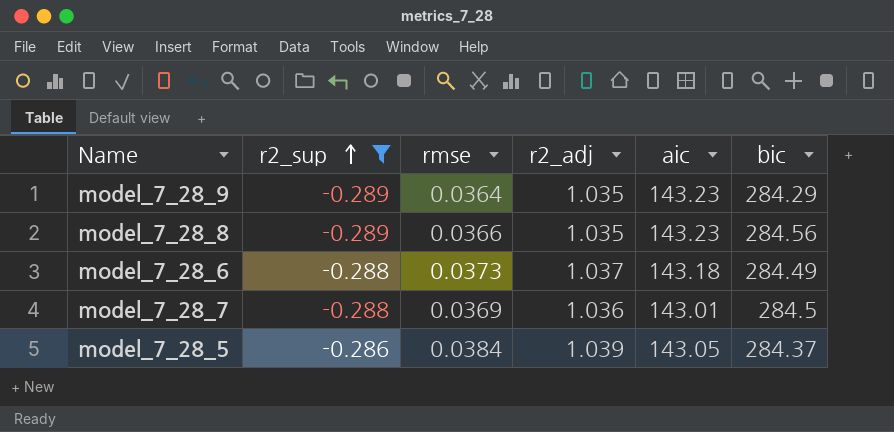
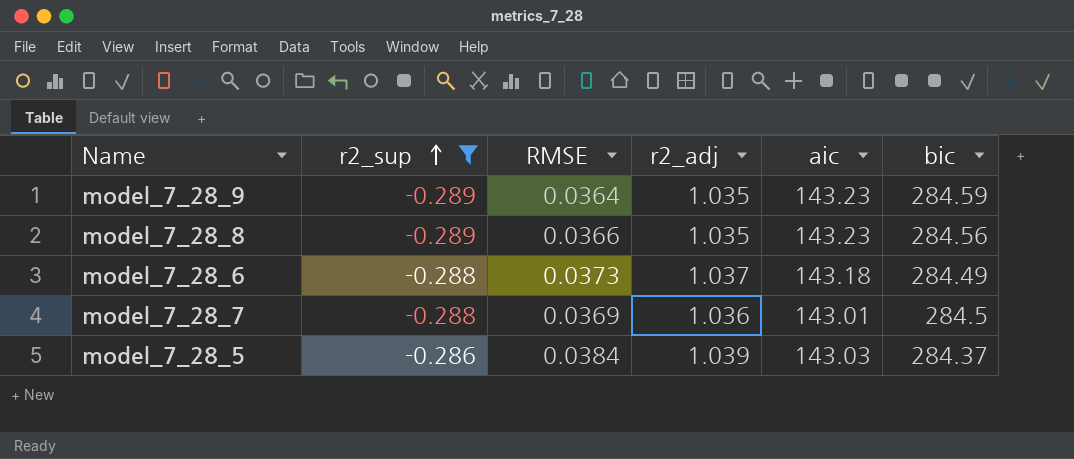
column name: rmse -> RMSE
model_7_28_9 | bic: 284.29 -> 284.59
model_7_28_5 | aic: 143.05 -> 143.03

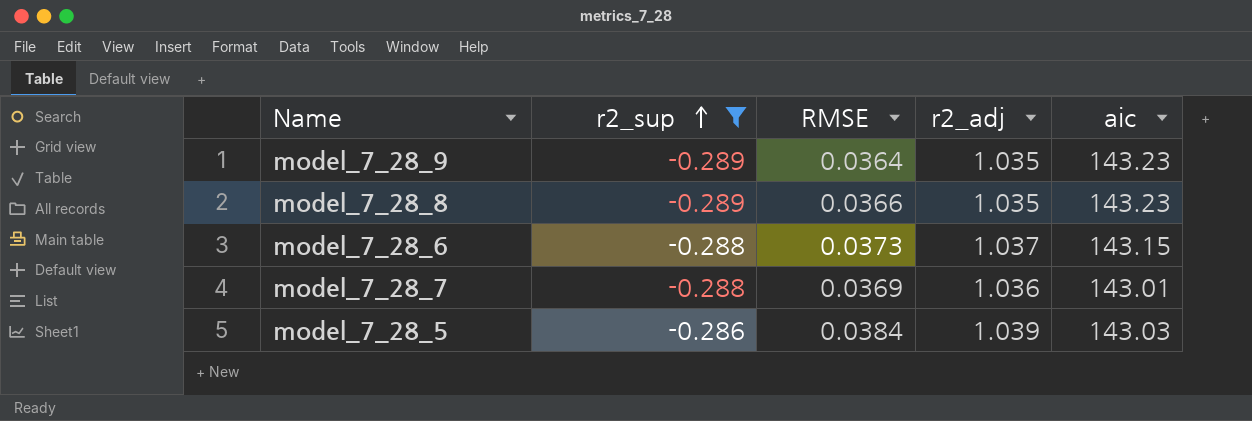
column bic | position: 6 -> none
model_7_28_6 | aic: 143.18 -> 143.15

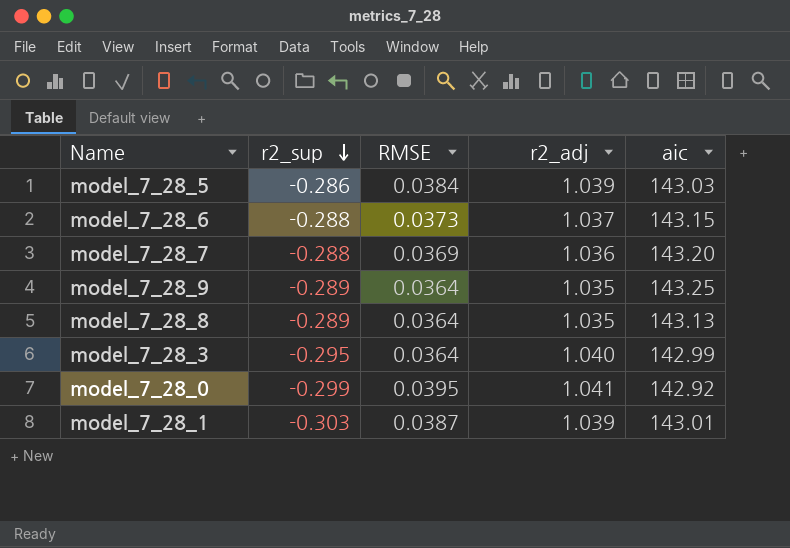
filter: r2_sup >= -0.289 -> none
row order: r2_sup ascending -> r2_sup descending
model_7_28_7 | aic: 143.01 -> 143.20
model_7_28_9 | aic: 143.23 -> 143.25
model_7_28_8 | RMSE: 0.0366 -> 0.0364
model_7_28_8 | aic: 143.23 -> 143.13

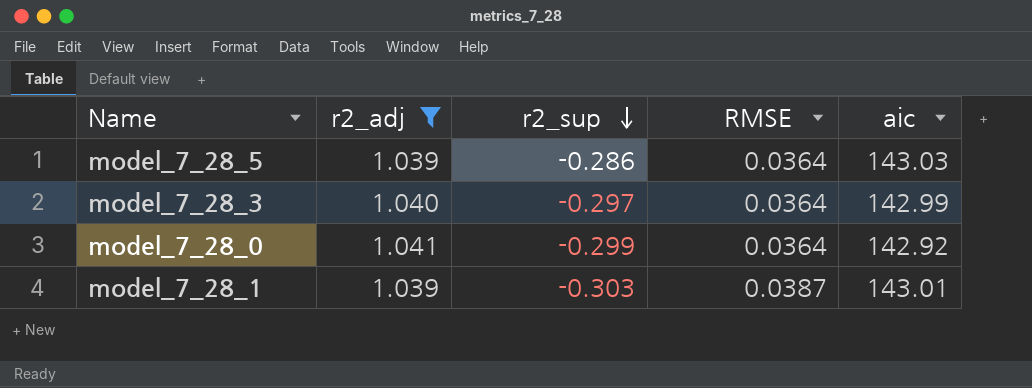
filter: none -> r2_adj >= 1.039
column r2_adj | position: 4 -> 2
model_7_28_5 | RMSE: 0.0384 -> 0.0364
model_7_28_3 | r2_sup: -0.295 -> -0.297
model_7_28_0 | RMSE: 0.0395 -> 0.0364

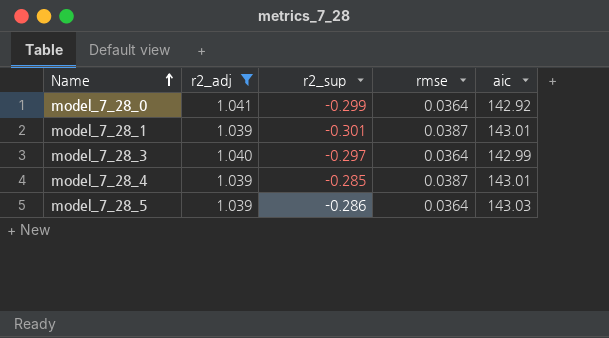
row order: r2_sup descending -> Name ascending
column name: RMSE -> rmse
model_7_28_1 | r2_sup: -0.303 -> -0.301
row model_7_28_4: none -> 1.039 | -0.285 | 0.0387 | 143.01

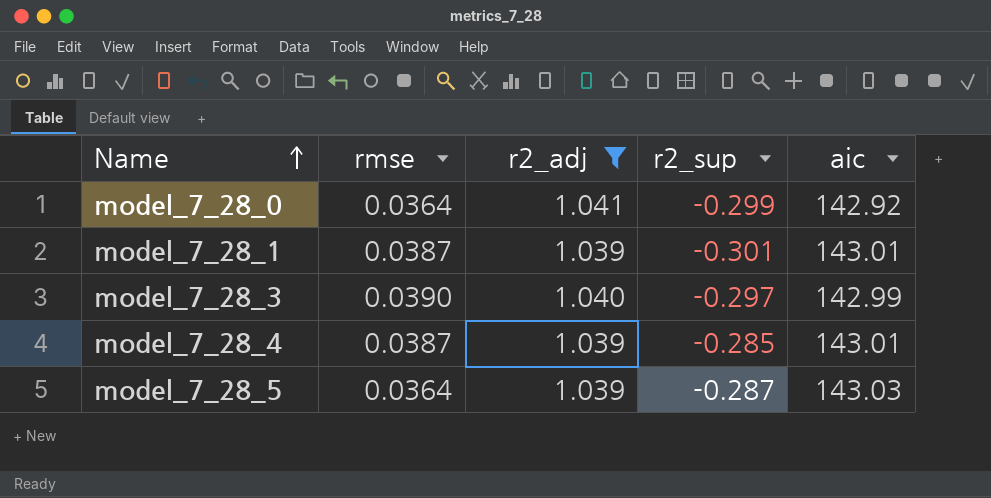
column rmse | position: 4 -> 2
model_7_28_3 | rmse: 0.0364 -> 0.0390
model_7_28_5 | r2_sup: -0.286 -> -0.287

